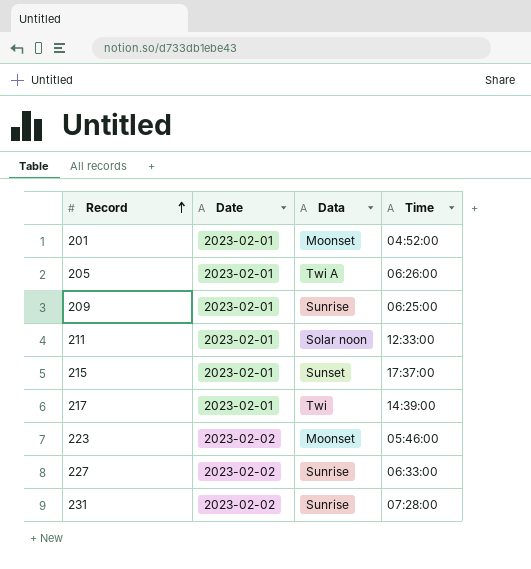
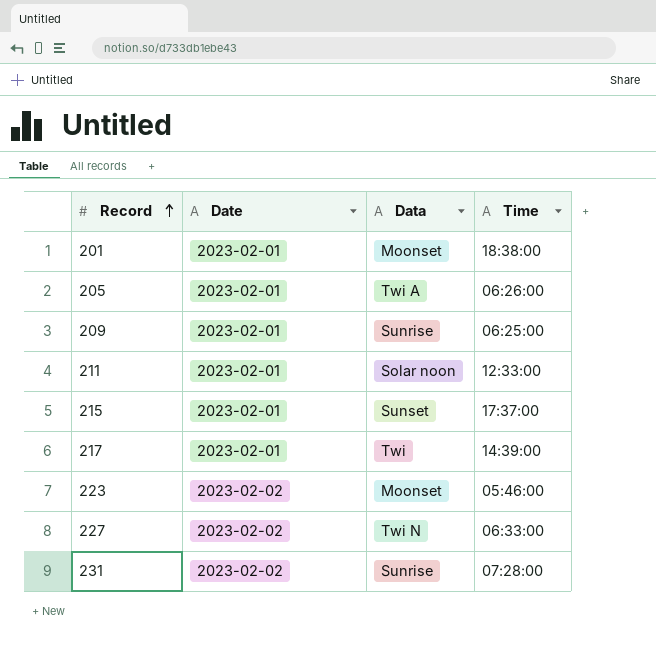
201 | Time: 04:52:00 -> 18:38:00
227 | Data: Sunrise -> Twi N

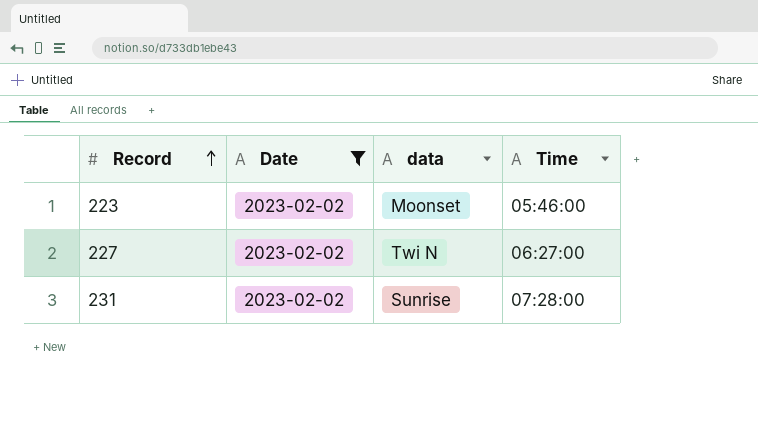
filter: none -> Date = 2023-02-02
column name: Data -> data
227 | Time: 06:33:00 -> 06:27:00

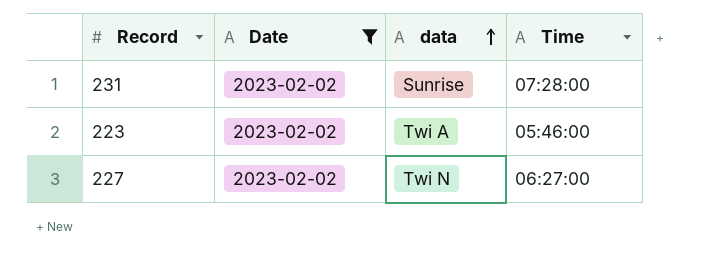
row order: Record ascending -> data ascending
223 | data: Moonset -> Twi A

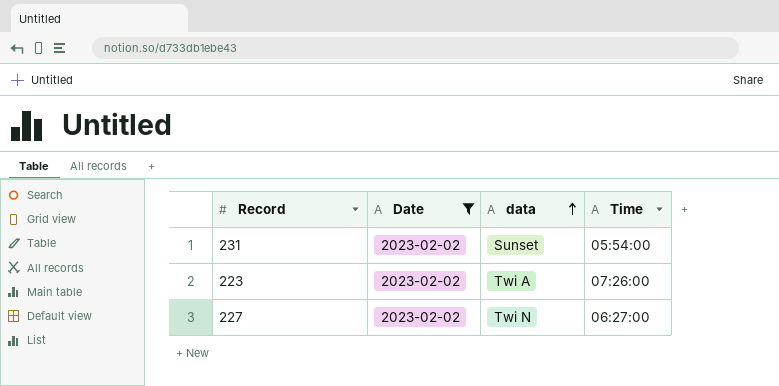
231 | data: Sunrise -> Sunset
231 | Time: 07:28:00 -> 05:54:00
223 | Time: 05:46:00 -> 07:26:00

